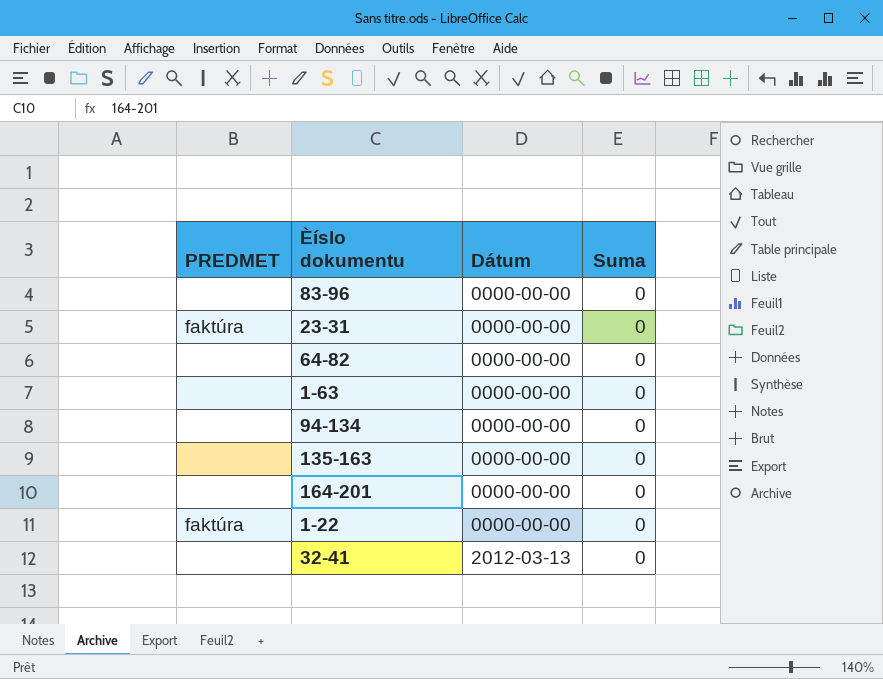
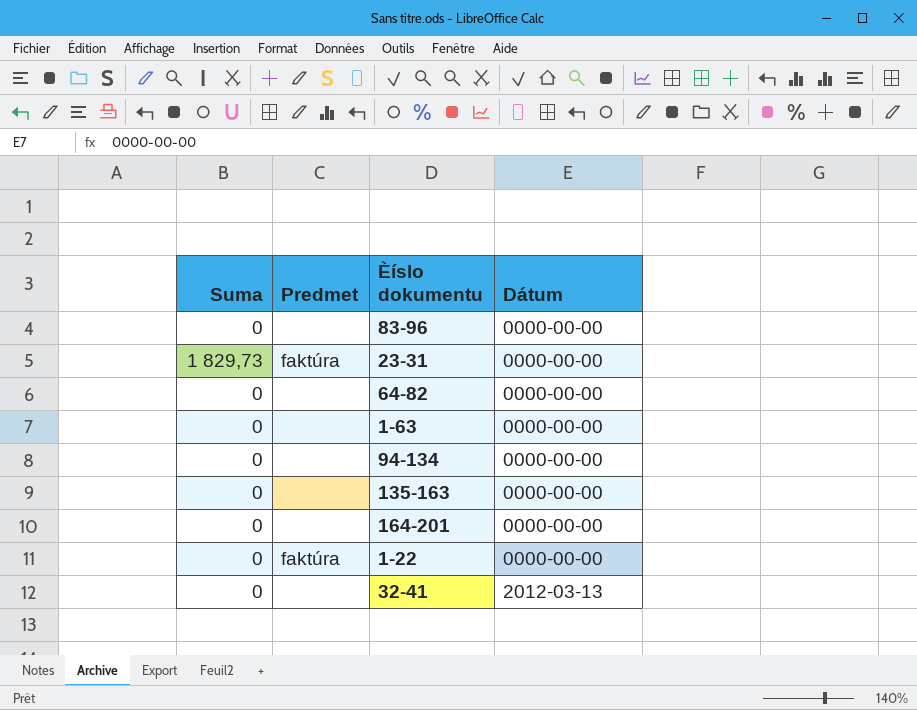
column Suma | position: 4 -> 1
column name: PREDMET -> Predmet
23-31 | Suma: 0 -> 1 829,73

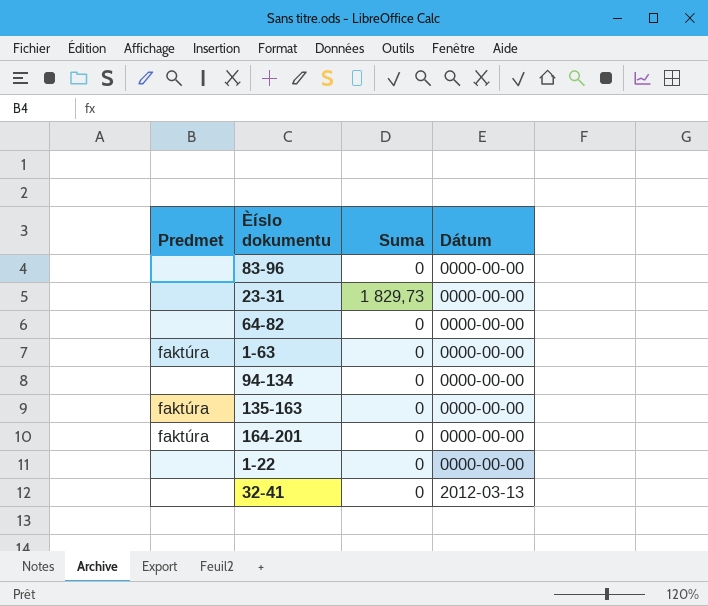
column Suma | position: 1 -> 3
23-31 | Predmet: faktúra -> none
1-63 | Predmet: none -> faktúra
135-163 | Predmet: none -> faktúra
164-201 | Predmet: none -> faktúra
1-22 | Predmet: faktúra -> none

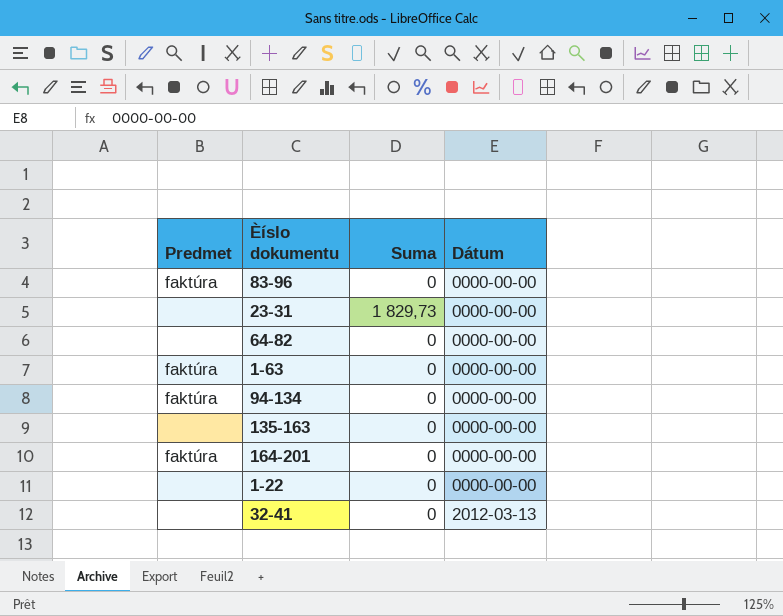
83-96 | Predmet: none -> faktúra
94-134 | Predmet: none -> faktúra
135-163 | Predmet: faktúra -> none

